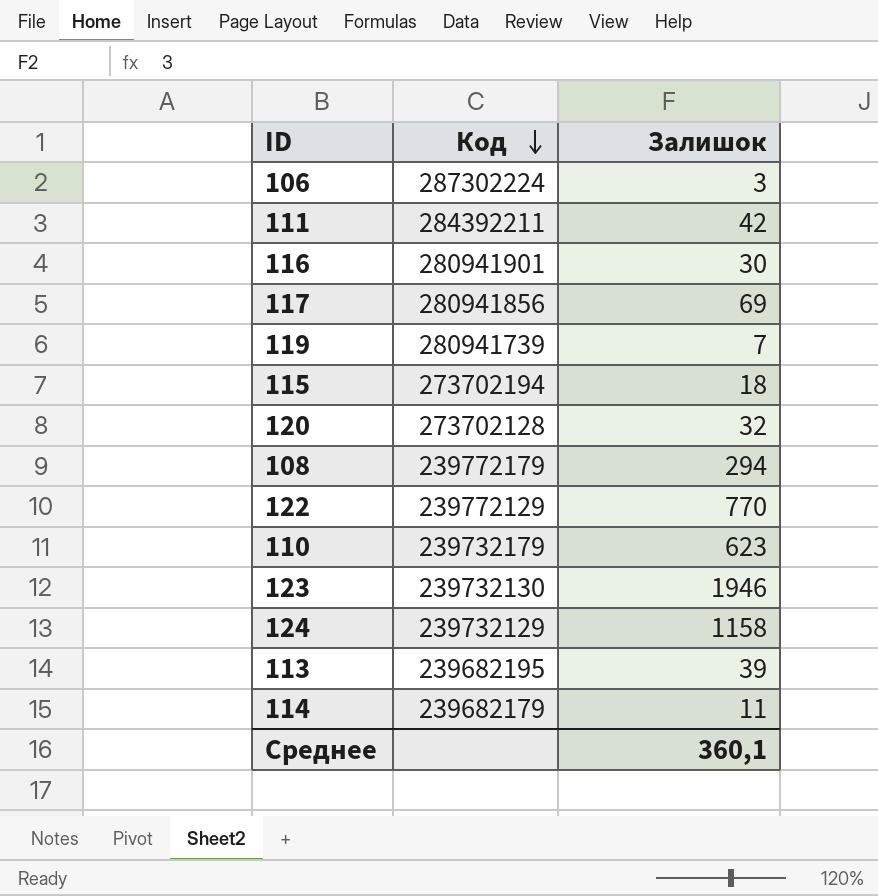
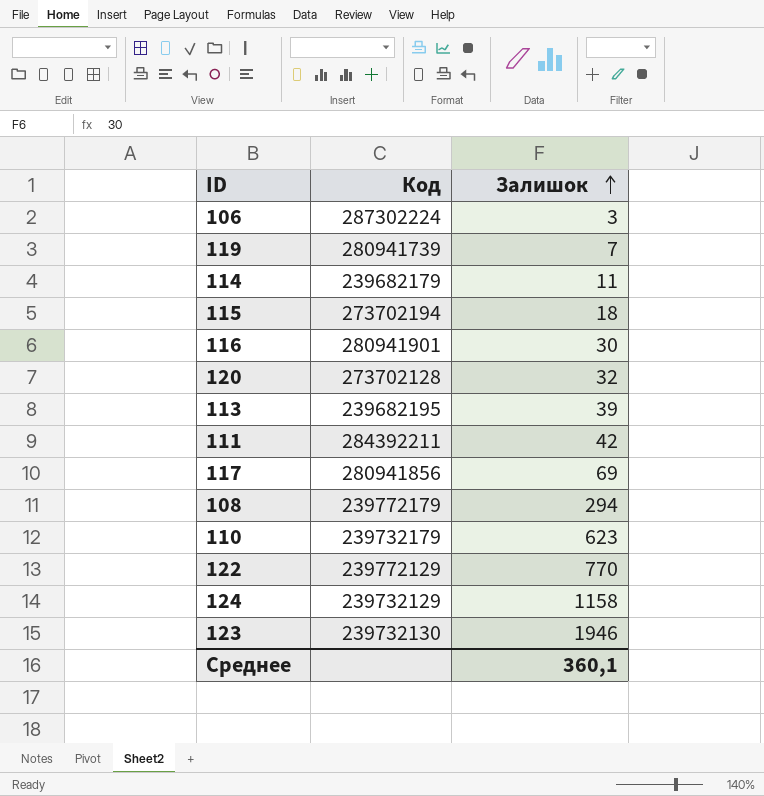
row order: Код descending -> Залишок ascending

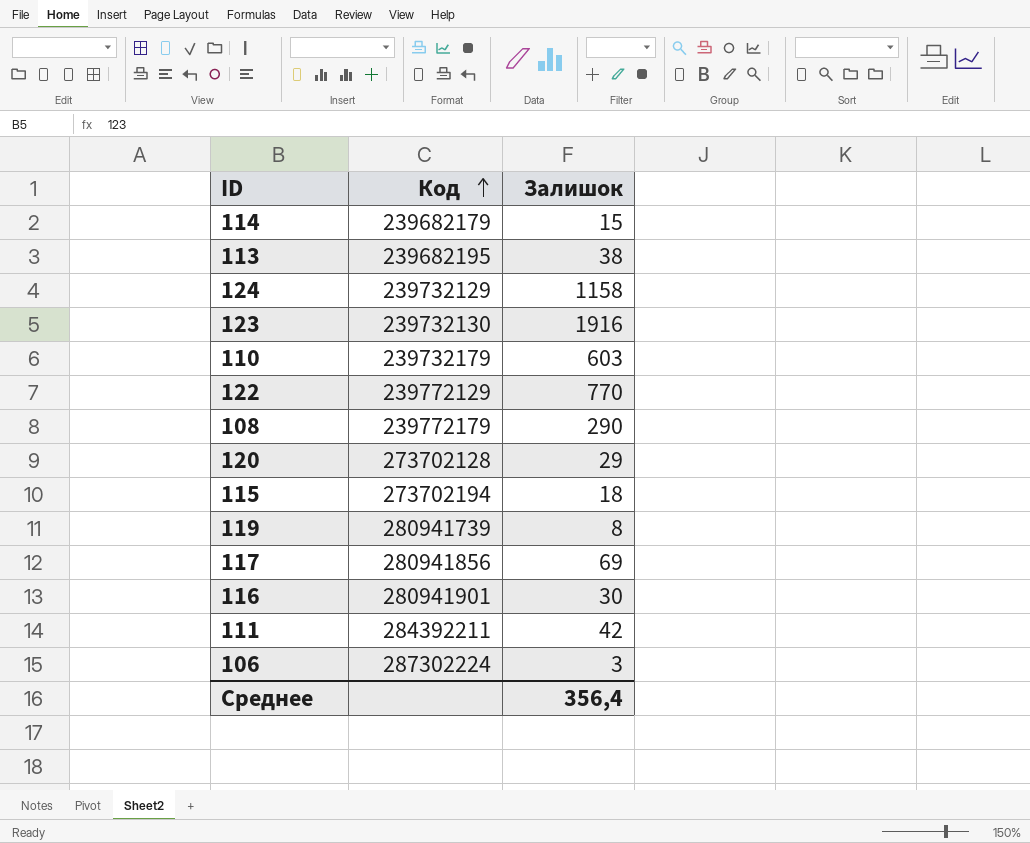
row order: Залишок ascending -> Код ascending
114 | Залишок: 11 -> 15
113 | Залишок: 39 -> 38
123 | Залишок: 1946 -> 1916
110 | Залишок: 623 -> 603
108 | Залишок: 294 -> 290
120 | Залишок: 32 -> 29
119 | Залишок: 7 -> 8
Среднее | Залишок: 360,1 -> 356,4

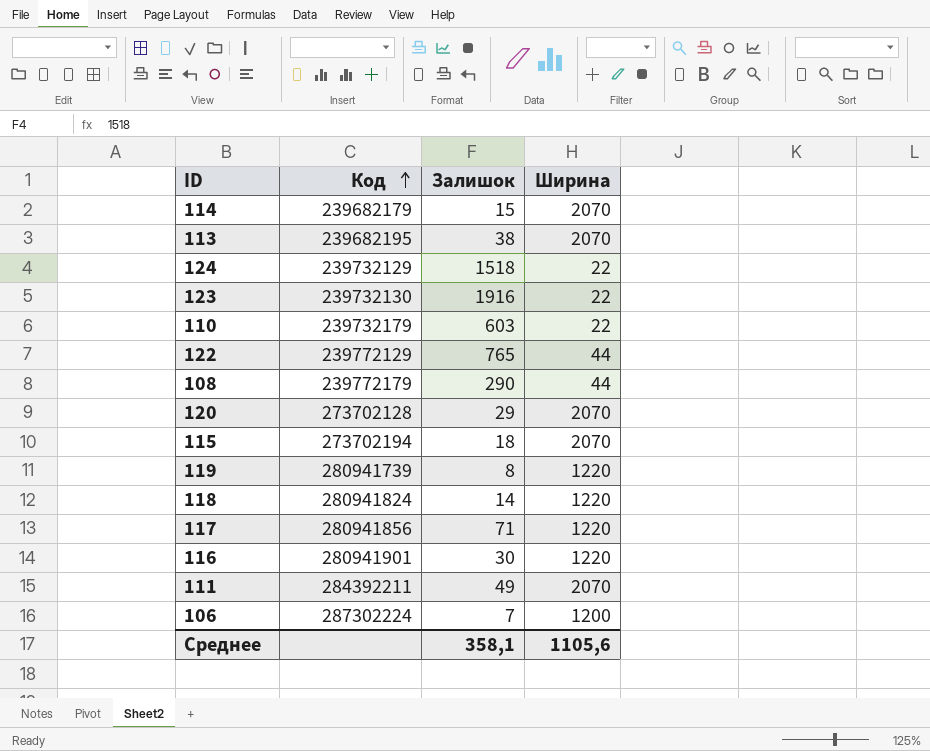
column Ширина | position: none -> 4
124 | Залишок: 1158 -> 1518
122 | Залишок: 770 -> 765
row 118: none -> 280941824 | 14 | 1220
117 | Залишок: 69 -> 71
111 | Залишок: 42 -> 49
106 | Залишок: 3 -> 7
Среднее | Залишок: 356,4 -> 358,1

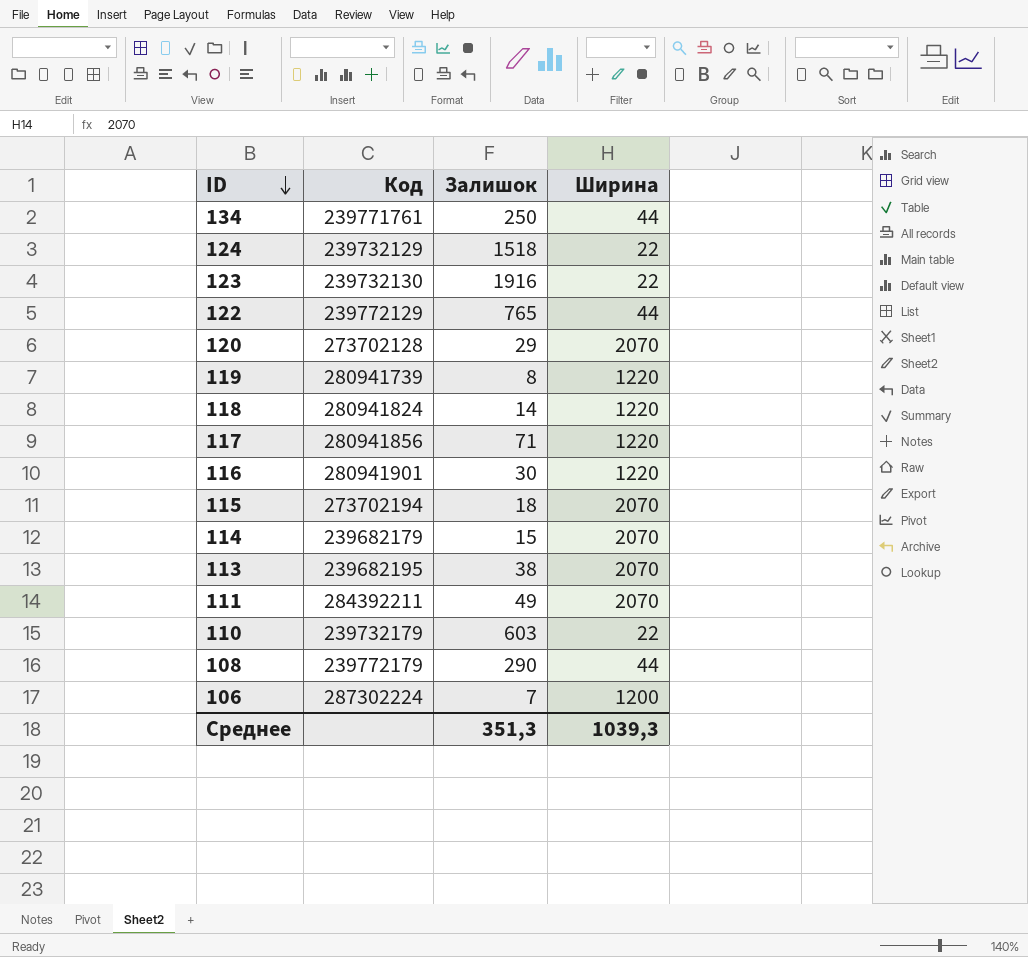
row order: Код ascending -> ID descending
row 134: none -> 239771761 | 250 | 44
Среднее | Залишок: 358,1 -> 351,3
Среднее | Ширина: 1105,6 -> 1039,3

